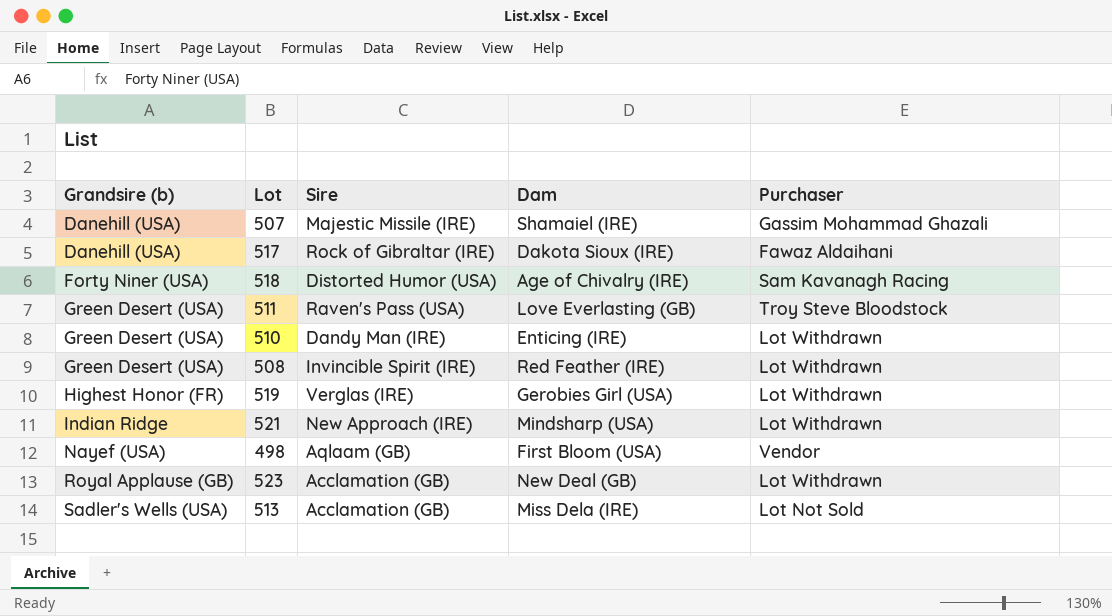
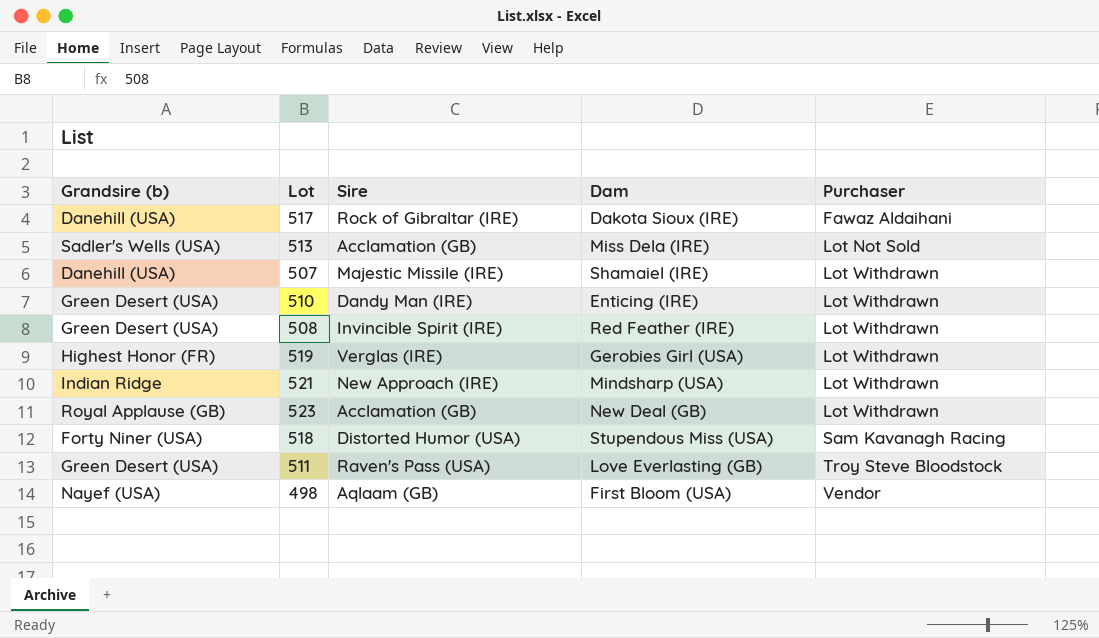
row order: Grandsire (b) ascending -> Purchaser ascending
507 | Purchaser: Gassim Mohammad Ghazali -> Lot Withdrawn
518 | Dam: Age of Chivalry (IRE) -> Stupendous Miss (USA)

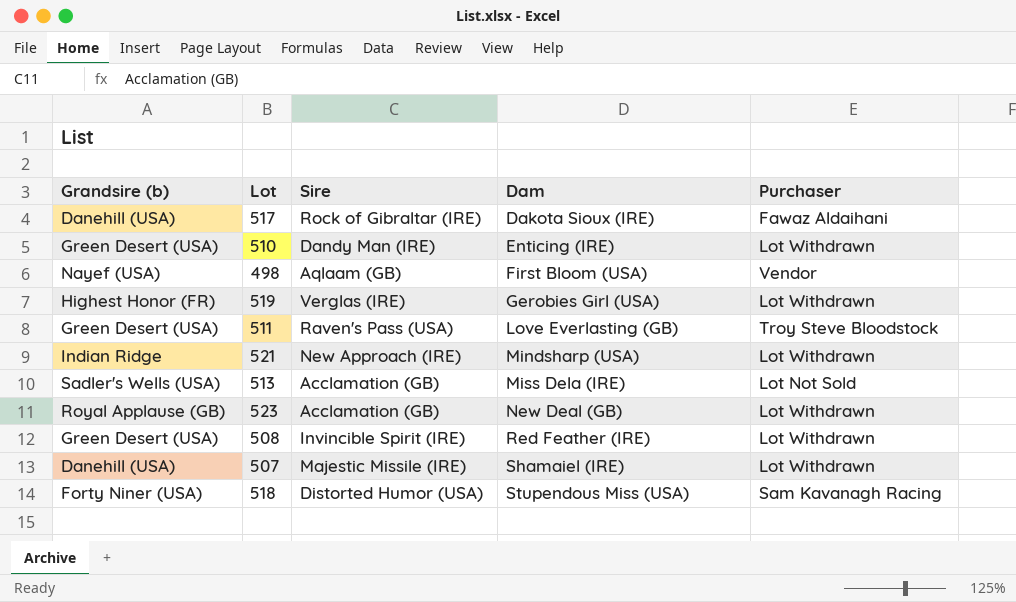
row order: Purchaser ascending -> Dam ascending

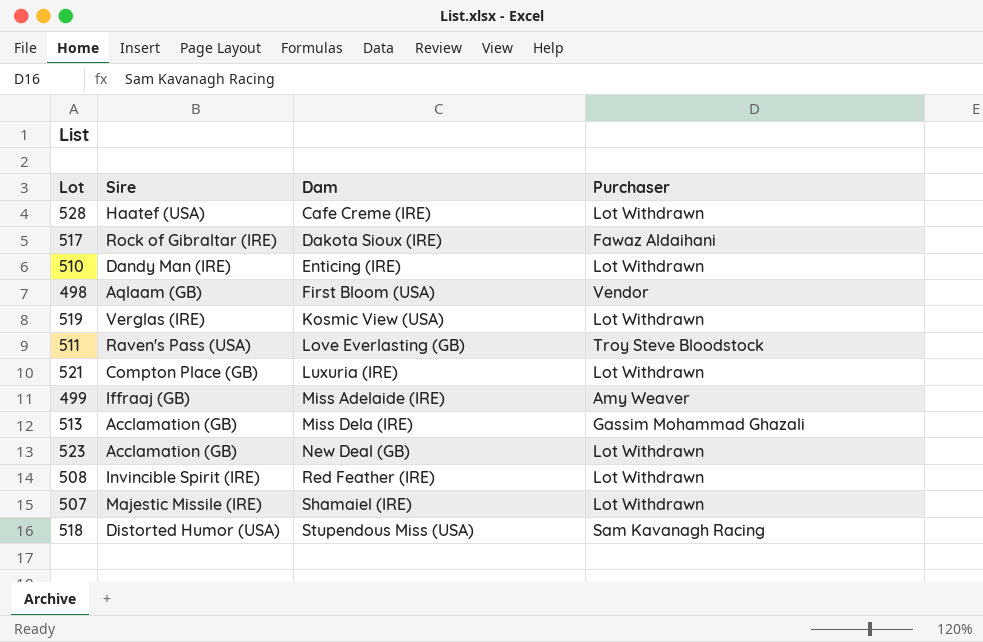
column Grandsire (b) | position: 1 -> none
row 528: none -> Haatef (USA) | Cafe Creme (IRE) | Lot Withdrawn
519 | Dam: Gerobies Girl (USA) -> Kosmic View (USA)
521 | Sire: New Approach (IRE) -> Compton Place (GB)
521 | Dam: Mindsharp (USA) -> Luxuria (IRE)
row 499: none -> Iffraaj (GB) | Miss Adelaide (IRE) | Amy Weaver
513 | Purchaser: Lot Not Sold -> Gassim Mohammad Ghazali

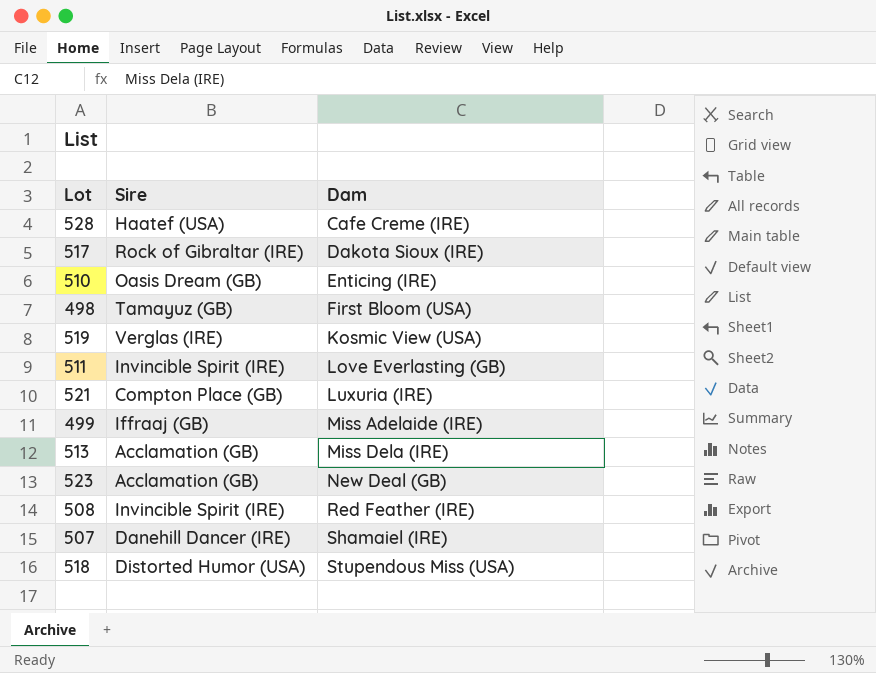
column Purchaser | position: 4 -> none
510 | Sire: Dandy Man (IRE) -> Oasis Dream (GB)
498 | Sire: Aqlaam (GB) -> Tamayuz (GB)
511 | Sire: Raven's Pass (USA) -> Invincible Spirit (IRE)
507 | Sire: Majestic Missile (IRE) -> Danehill Dancer (IRE)

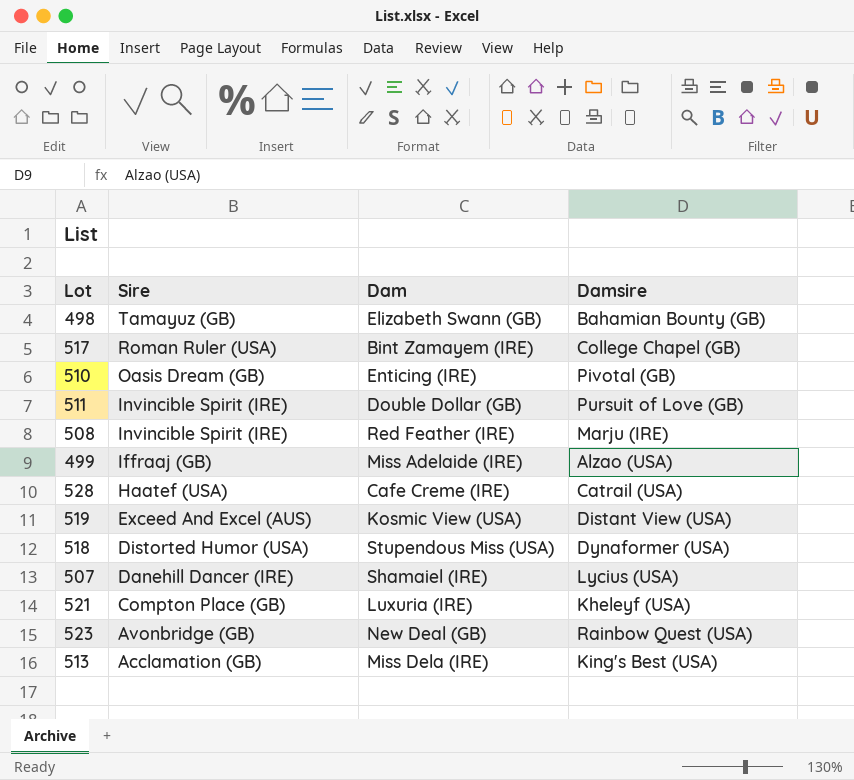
row order: Dam ascending -> Sire descending
column Damsire | position: none -> 4
498 | Dam: First Bloom (USA) -> Elizabeth Swann (GB)
517 | Sire: Rock of Gibraltar (IRE) -> Roman Ruler (USA)
517 | Dam: Dakota Sioux (IRE) -> Bint Zamayem (IRE)
511 | Dam: Love Everlasting (GB) -> Double Dollar (GB)
519 | Sire: Verglas (IRE) -> Exceed And Excel (AUS)
523 | Sire: Acclamation (GB) -> Avonbridge (GB)

